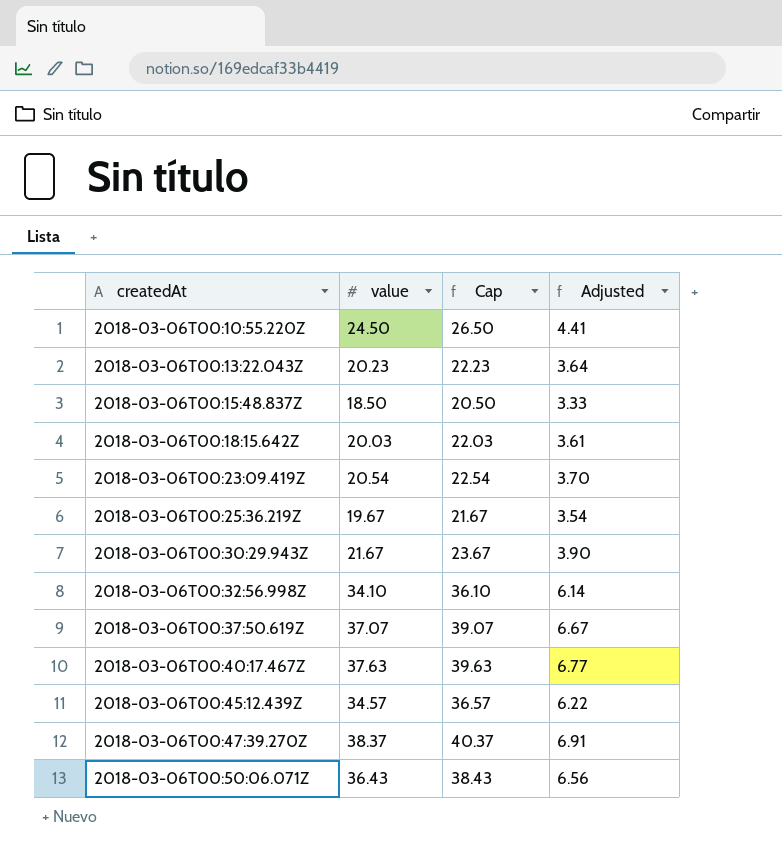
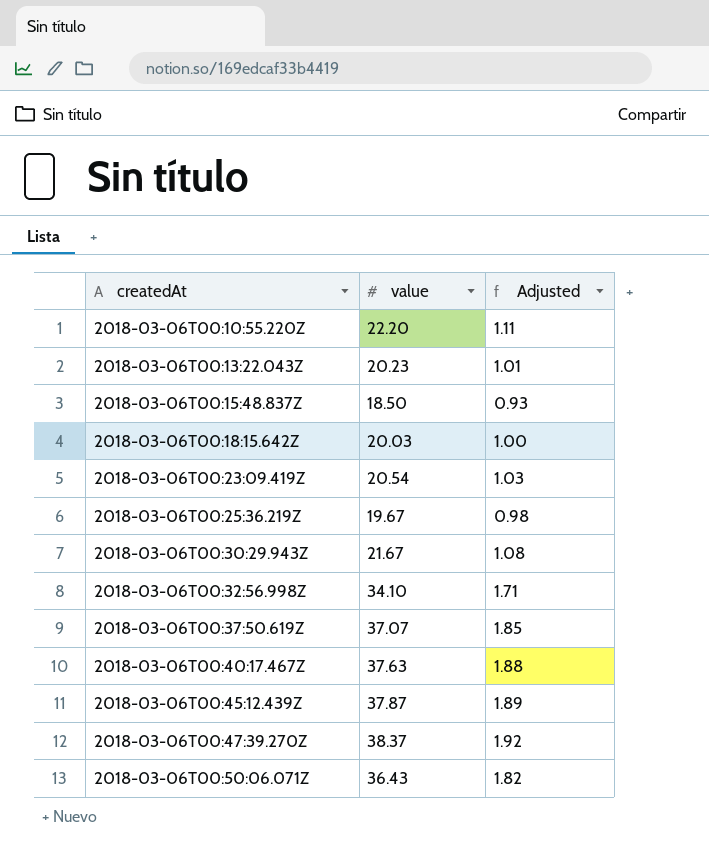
column Cap | formula: [value] + 2 -> none
column Adjusted | formula: [value] * 0.18 -> [value] * 0.05
2018-03-06T00:10:55.220Z | value: 24.50 -> 22.20
2018-03-06T00:45:12.439Z | value: 34.57 -> 37.87

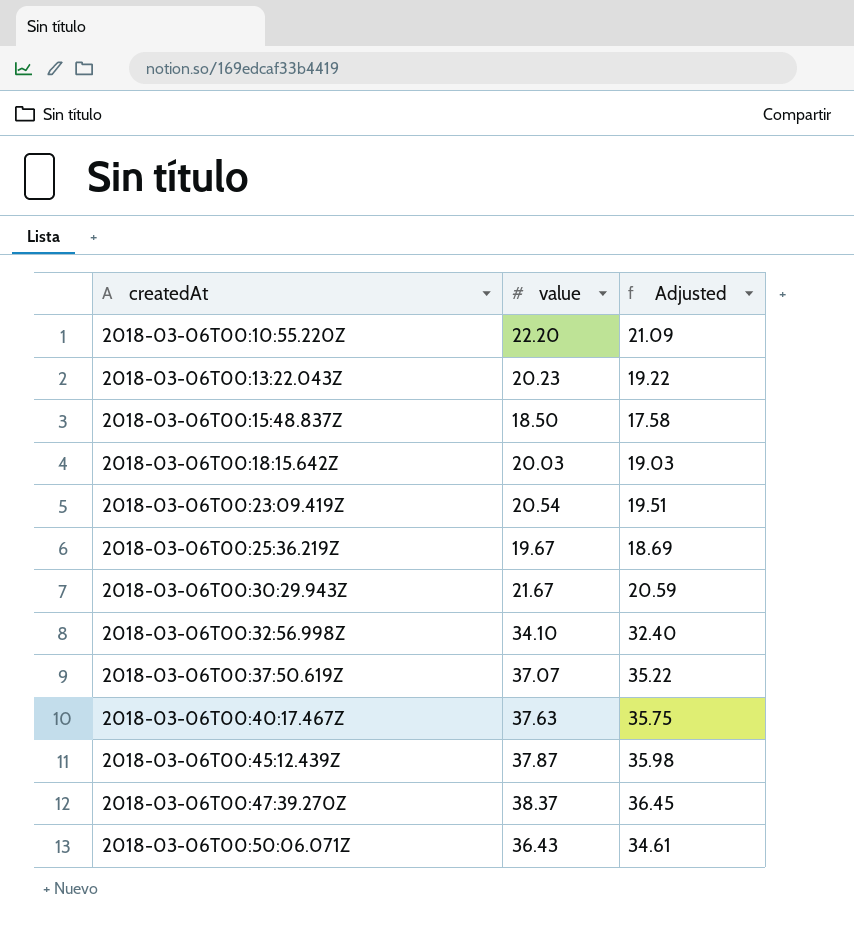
column Adjusted | formula: [value] * 0.05 -> [value] * 0.95

